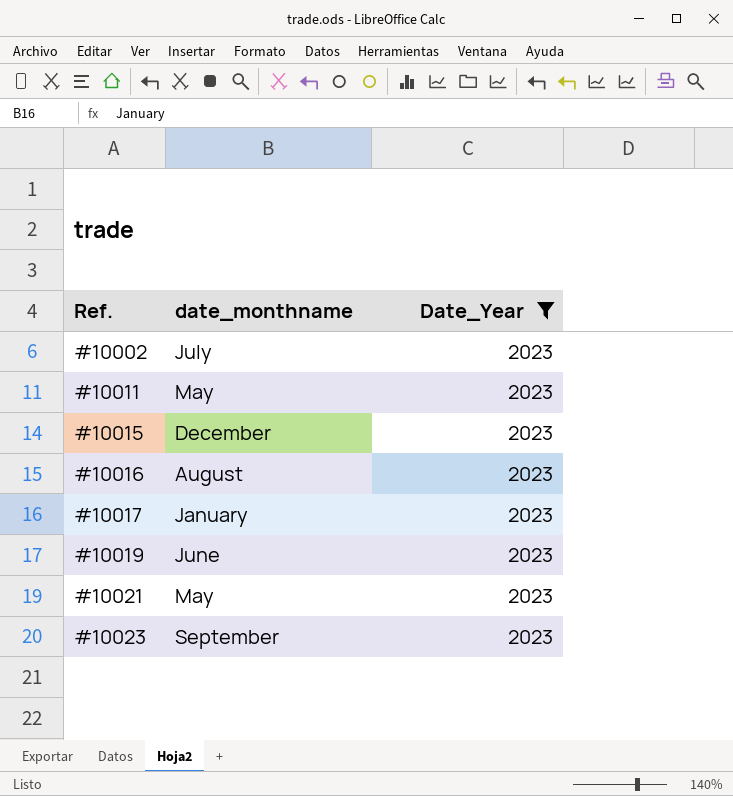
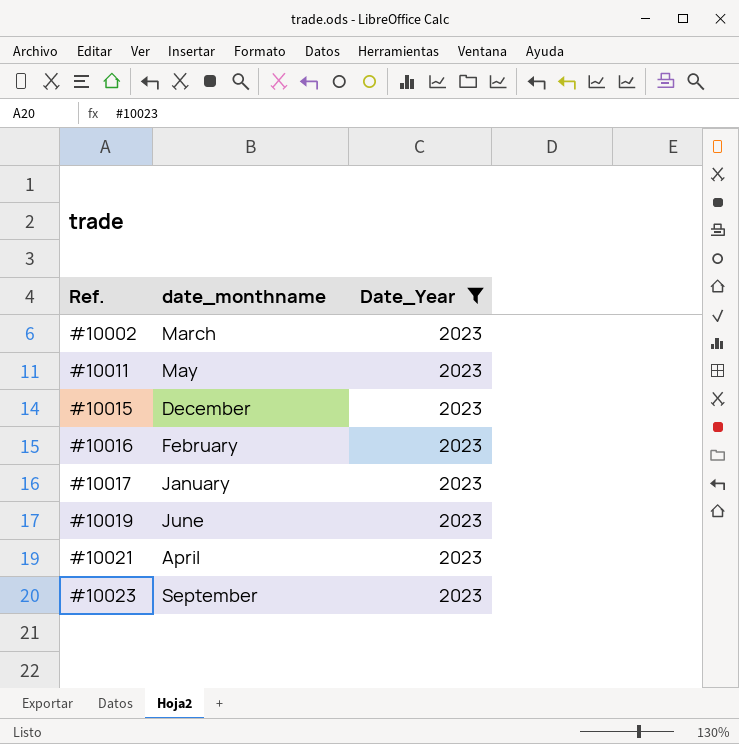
#10002 | date_monthname: July -> March
#10016 | date_monthname: August -> February
#10021 | date_monthname: May -> April

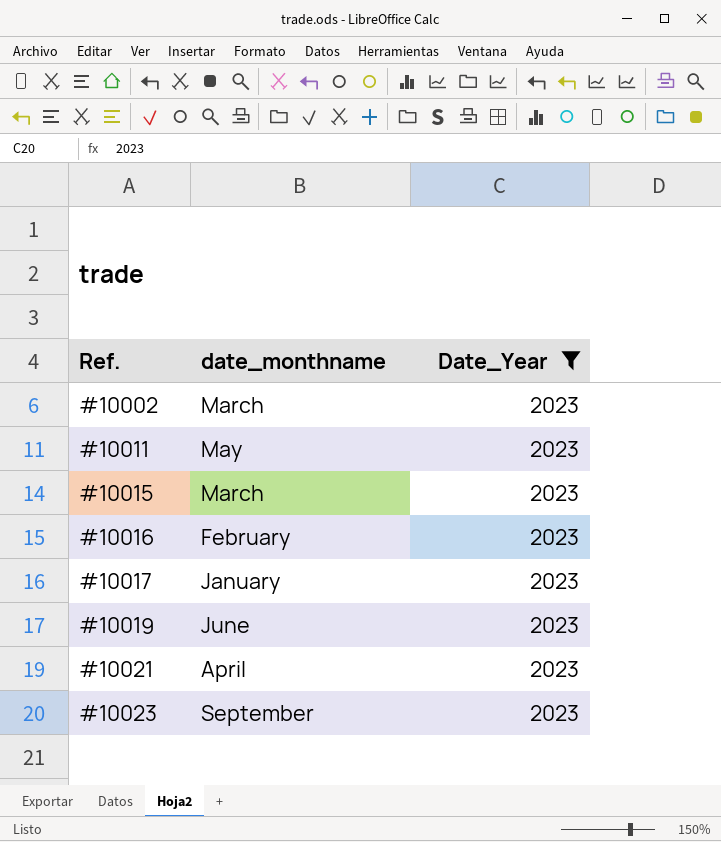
#10015 | date_monthname: December -> March

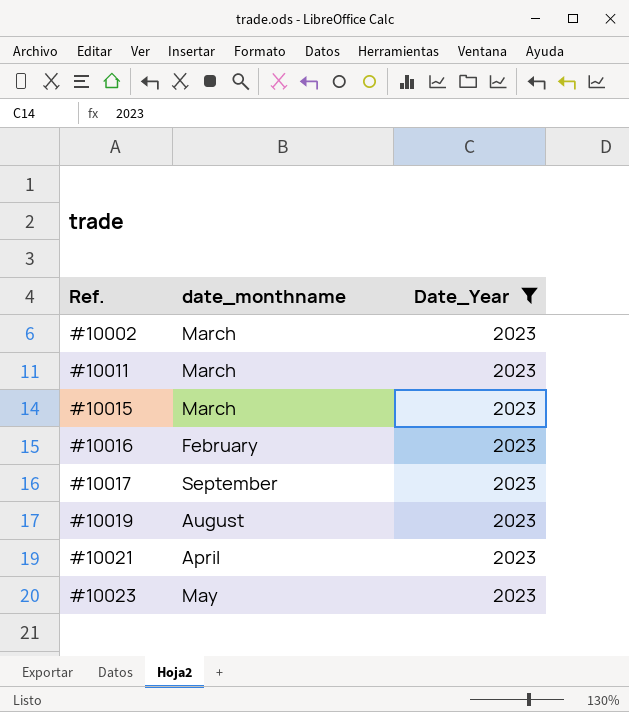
#10011 | date_monthname: May -> March
#10017 | date_monthname: January -> September
#10019 | date_monthname: June -> August
#10023 | date_monthname: September -> May

